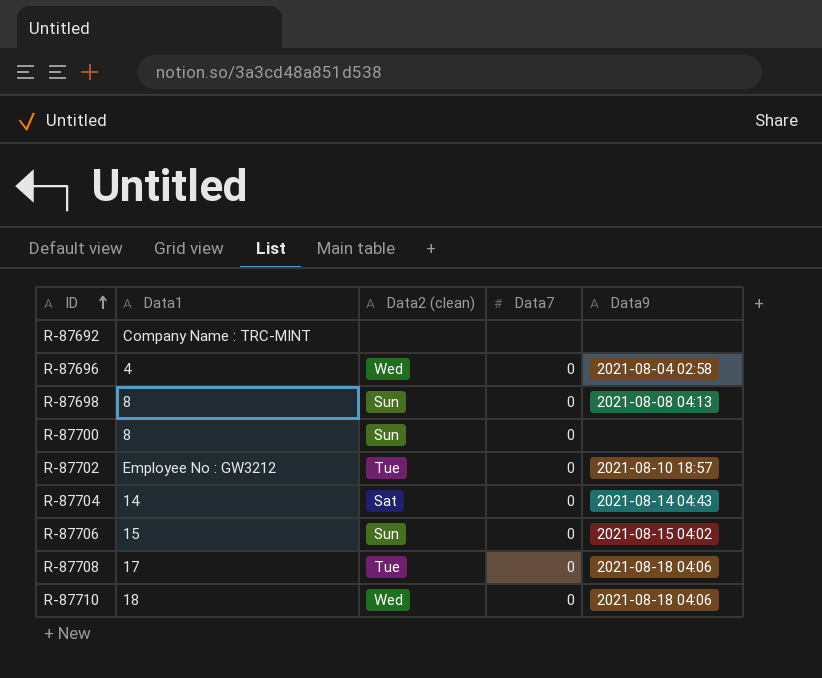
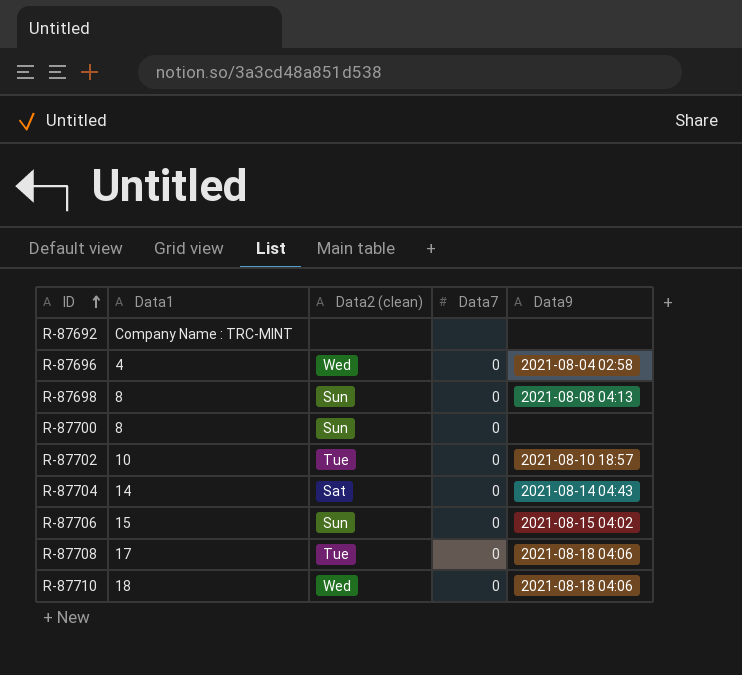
R-87702 | Data1: Employee No : GW3212 -> 10

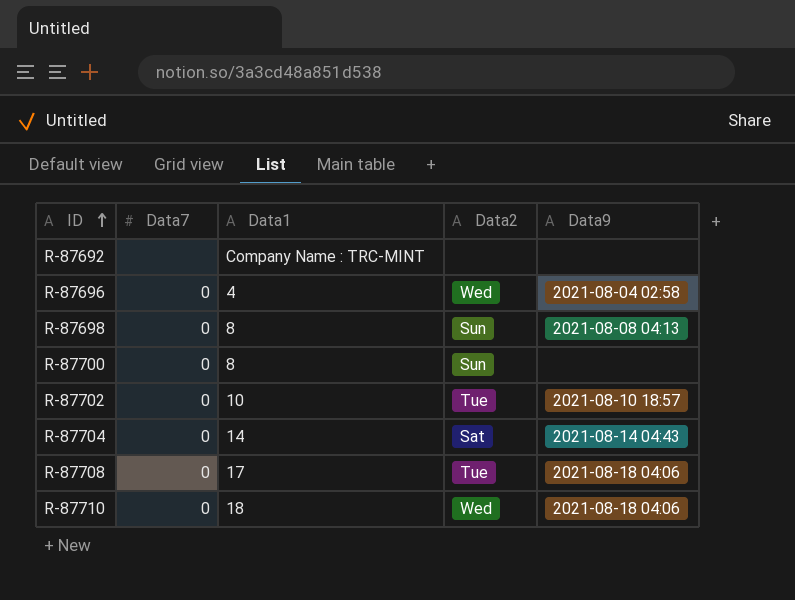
column Data7 | position: 4 -> 2
column name: Data2 (clean) -> Data2
row R-87706: 15 | Sun | 0 | 2021-08-15 04:02 -> none

